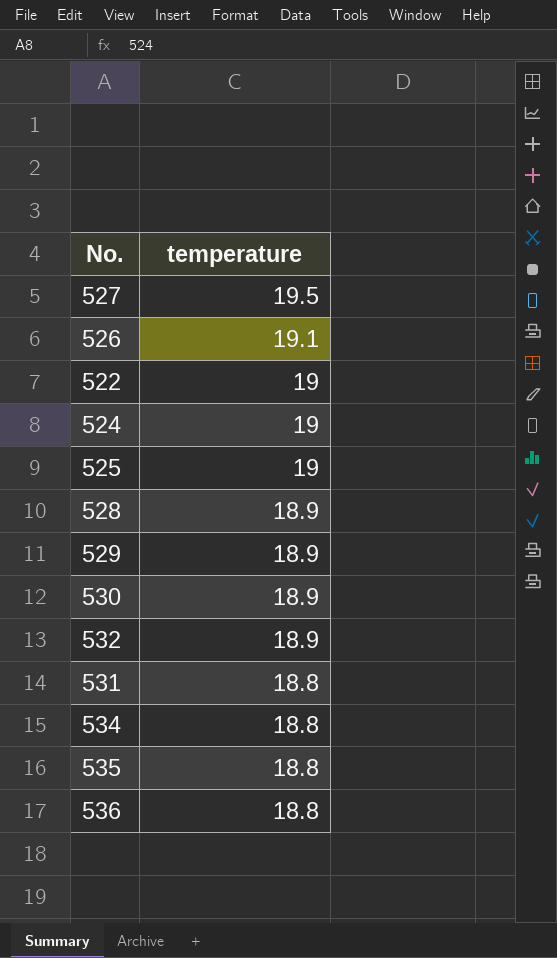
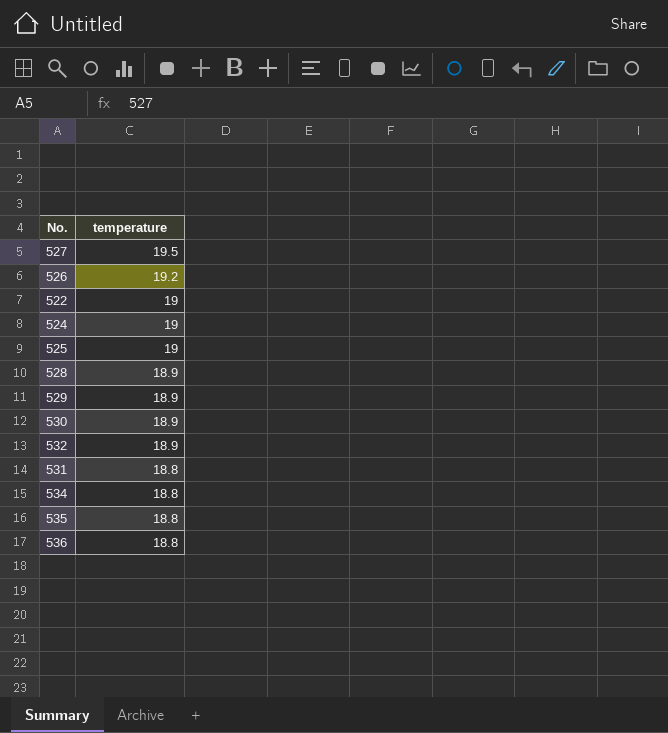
526 | temperature: 19.1 -> 19.2

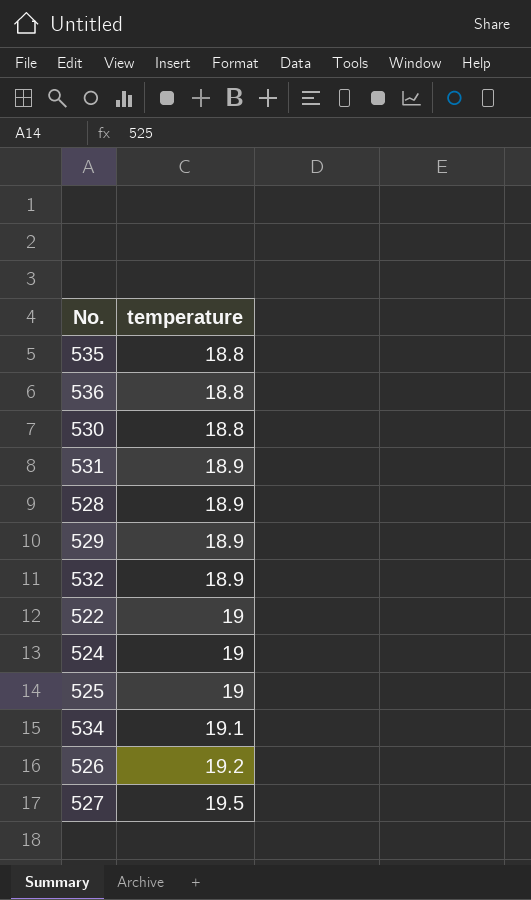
row order: temperature descending -> temperature ascending
530 | temperature: 18.9 -> 18.8
531 | temperature: 18.8 -> 18.9
534 | temperature: 18.8 -> 19.1

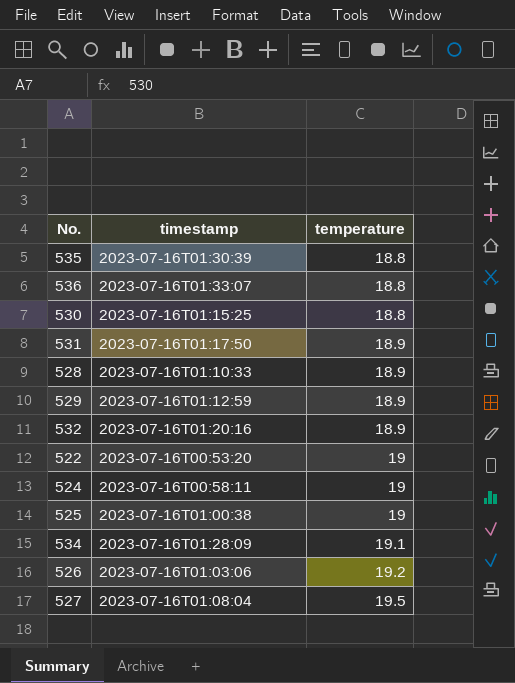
column timestamp | position: none -> 2

